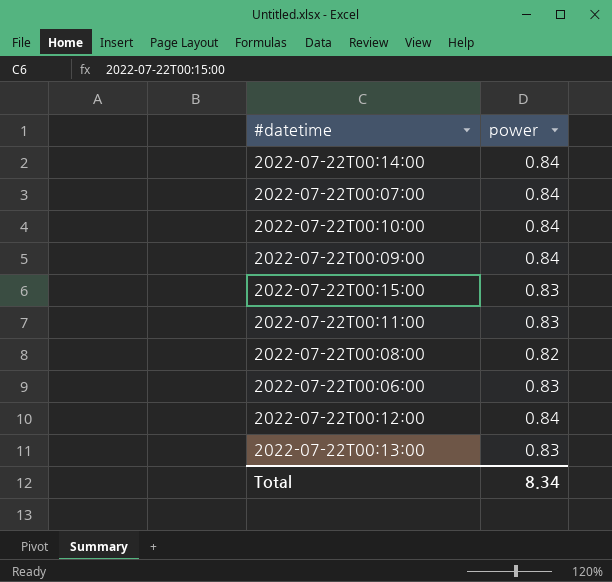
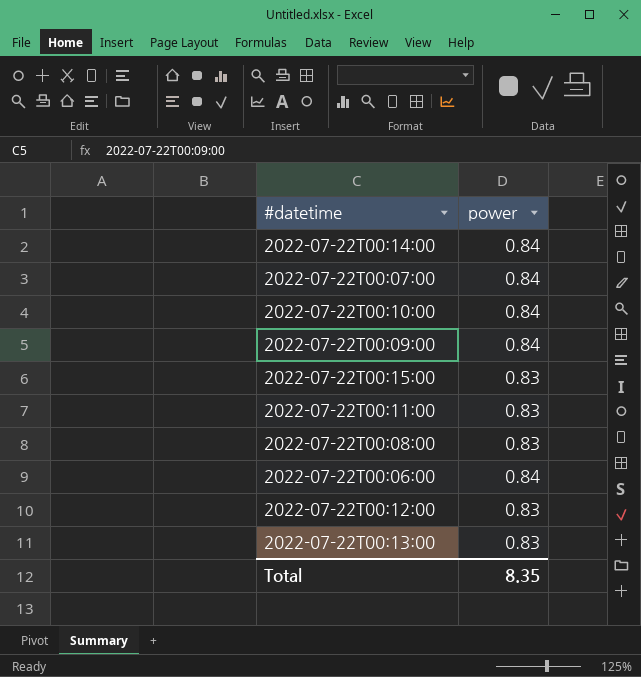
2022-07-22T00:08:00 | power: 0.82 -> 0.83
2022-07-22T00:06:00 | power: 0.83 -> 0.84
2022-07-22T00:12:00 | power: 0.84 -> 0.83
Total | power: 8.34 -> 8.35

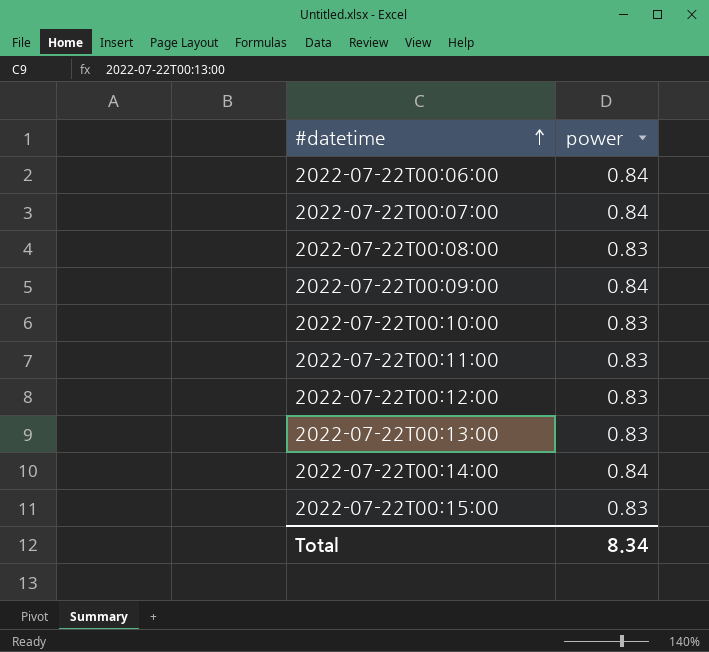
row order: none -> #datetime ascending
2022-07-22T00:10:00 | power: 0.84 -> 0.83
Total | power: 8.35 -> 8.34

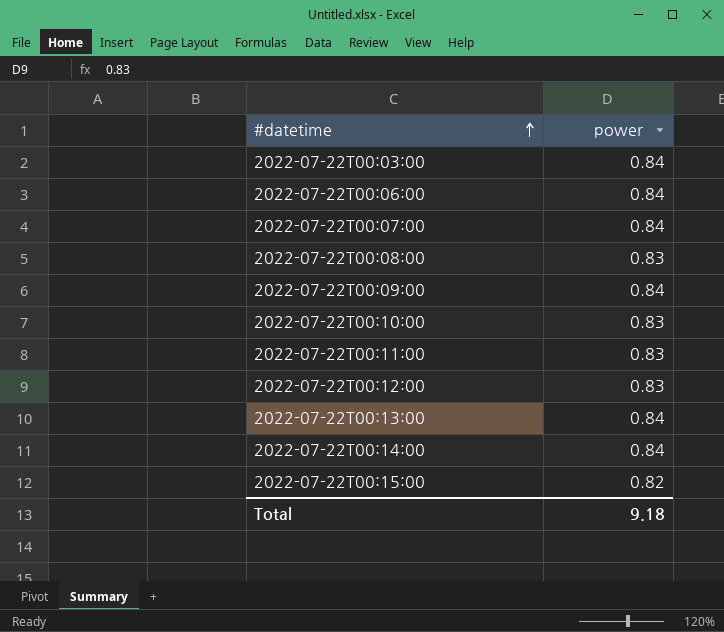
row 2022-07-22T00:03:00: none -> 0.84
2022-07-22T00:13:00 | power: 0.83 -> 0.84
2022-07-22T00:15:00 | power: 0.83 -> 0.82
Total | power: 8.34 -> 9.18

